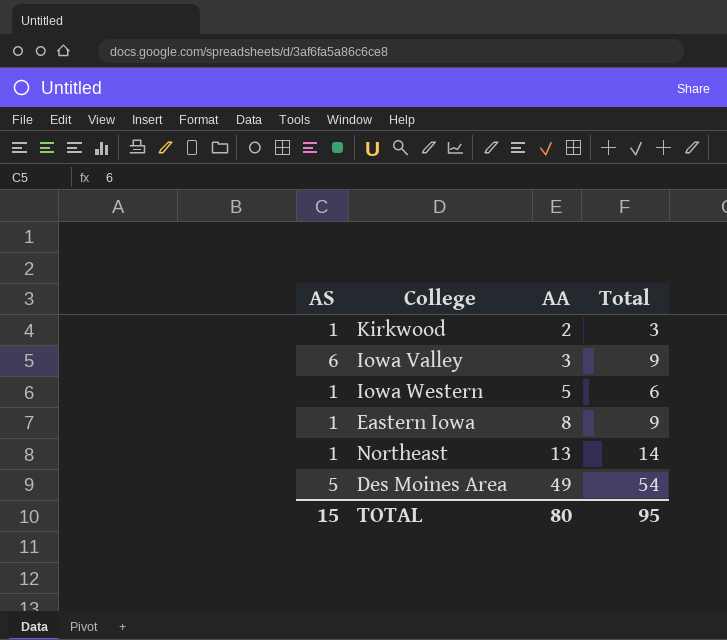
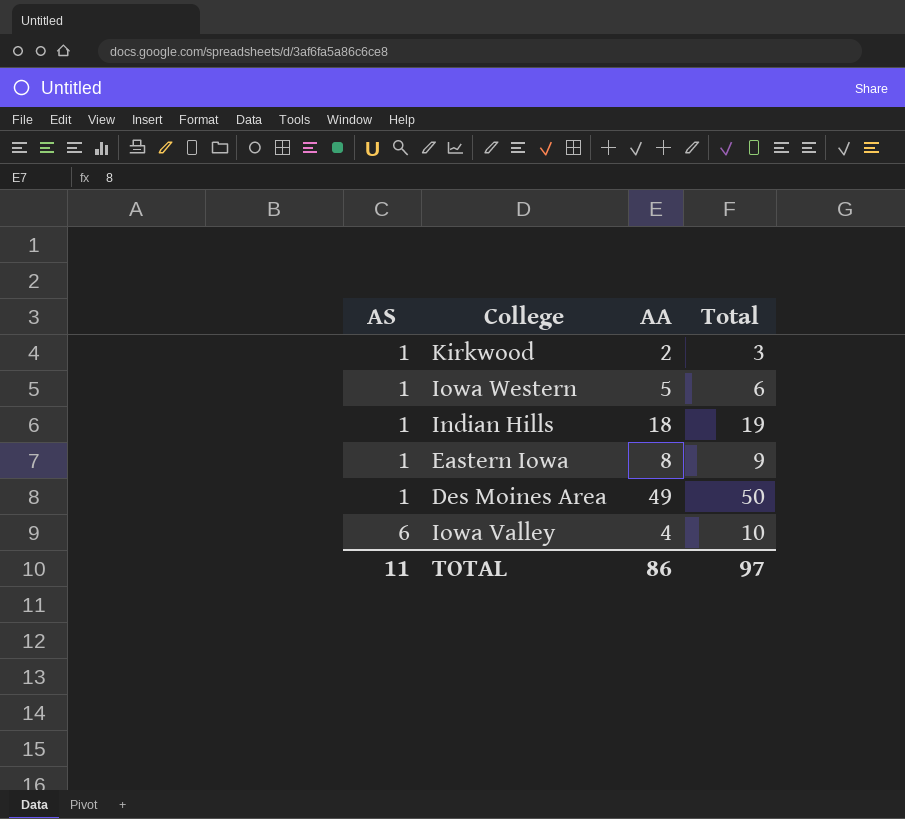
row order: AA ascending -> AS ascending
row Northeast: 1 | 13 | 14 -> none
row Indian Hills: none -> 1 | 18 | 19
Des Moines Area | AS: 5 -> 1
Des Moines Area | Total: 54 -> 50
Iowa Valley | AA: 3 -> 4
Iowa Valley | Total: 9 -> 10
TOTAL | AS: 15 -> 11
TOTAL | AA: 80 -> 86
TOTAL | Total: 95 -> 97

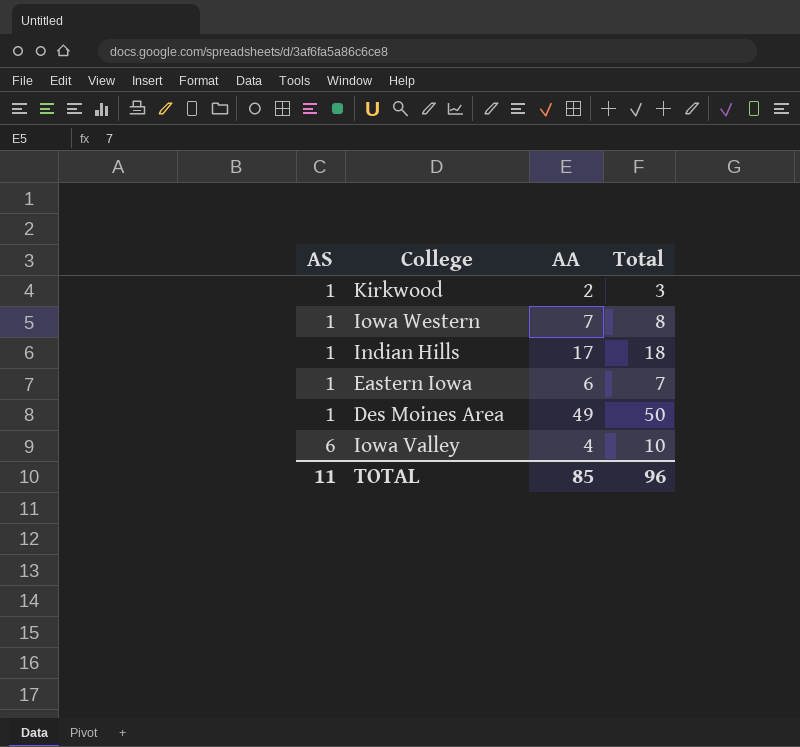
Iowa Western | AA: 5 -> 7
Iowa Western | Total: 6 -> 8
Indian Hills | AA: 18 -> 17
Indian Hills | Total: 19 -> 18
Eastern Iowa | AA: 8 -> 6
Eastern Iowa | Total: 9 -> 7
TOTAL | AA: 86 -> 85
TOTAL | Total: 97 -> 96

